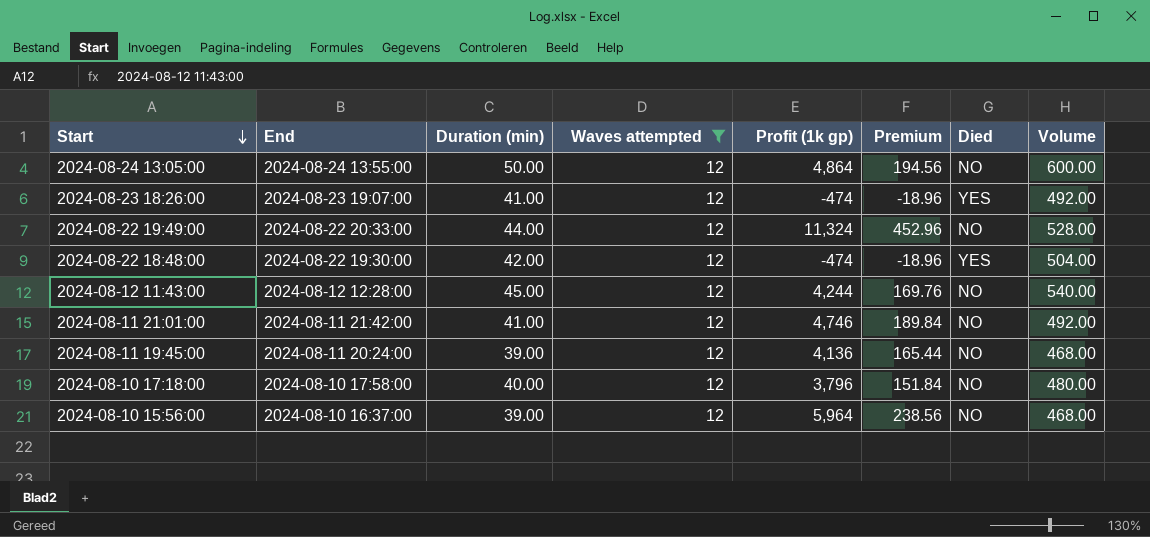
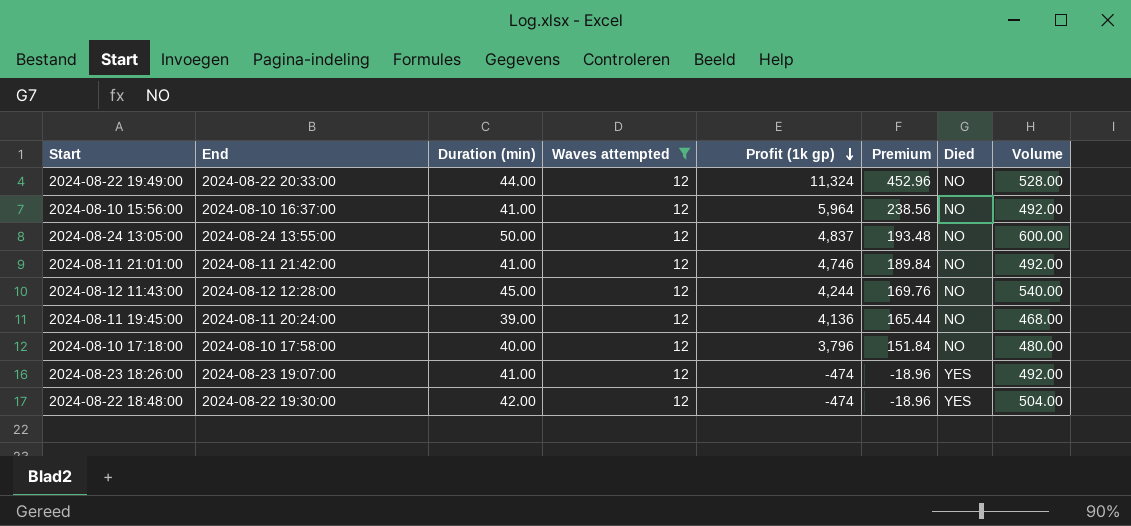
row order: Start descending -> Profit (1k gp) descending
2024-08-10 15:56:00 | Duration (min): 39.00 -> 41.00
2024-08-10 15:56:00 | Volume: 468.00 -> 492.00
2024-08-24 13:05:00 | Profit (1k gp): 4,864 -> 4,837
2024-08-24 13:05:00 | Premium: 194.56 -> 193.48

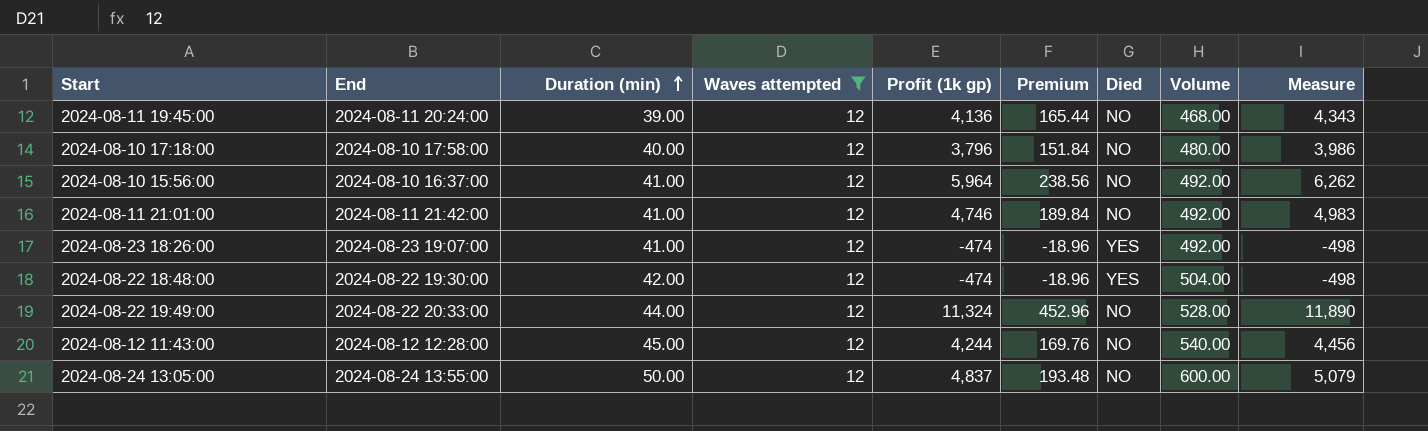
row order: Profit (1k gp) descending -> Duration (min) ascending
column Measure | formula: none -> [Profit (1k gp)] * 1.05

